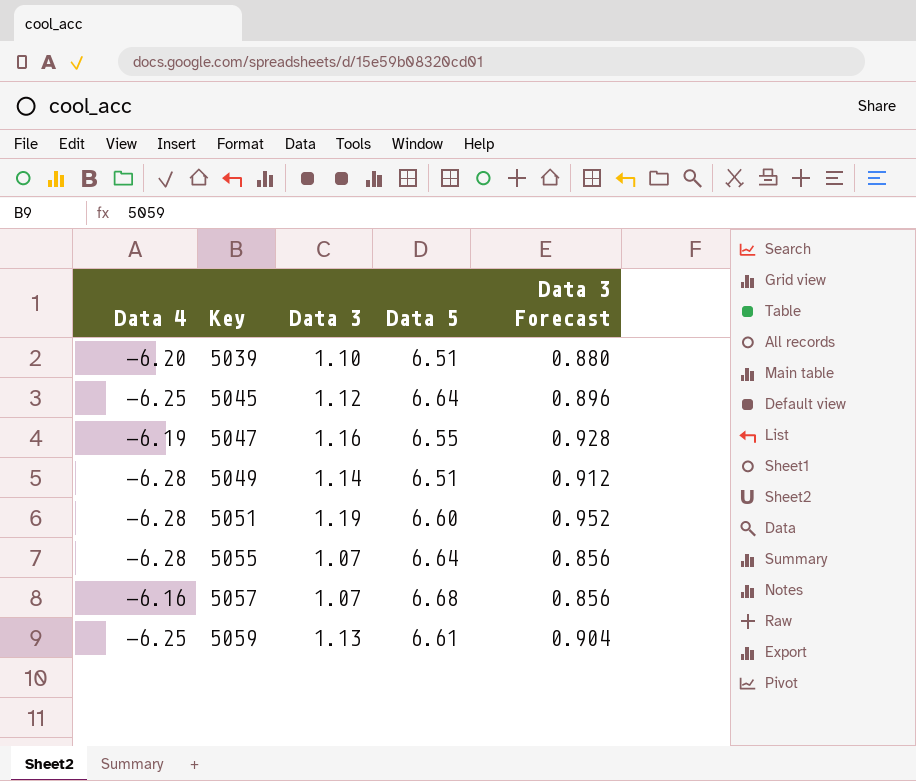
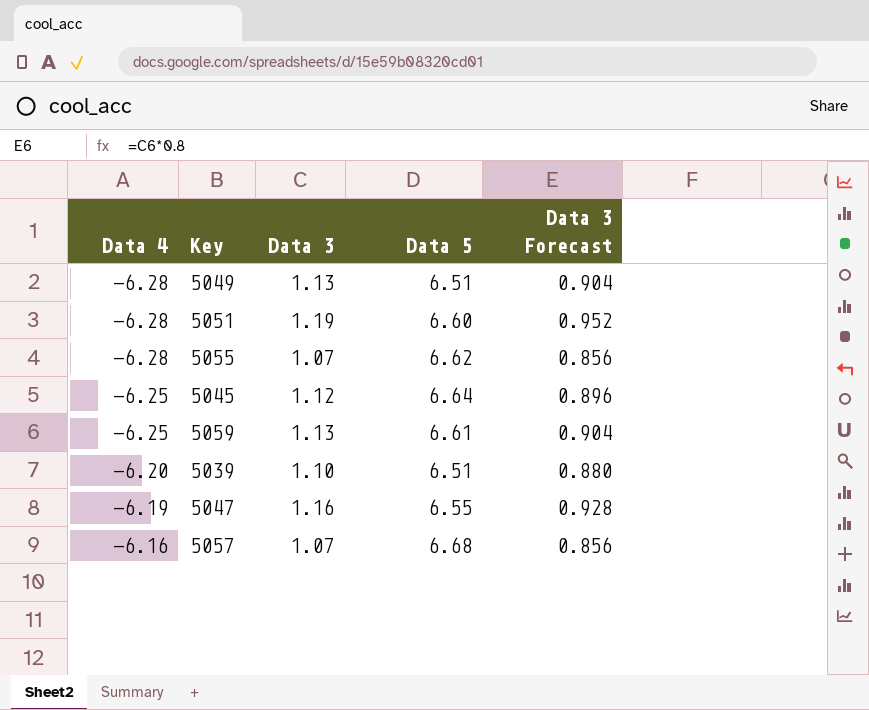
row order: Key ascending -> Data 4 ascending
5049 | Data 3: 1.14 -> 1.13
5049 | Data 3 Forecast: 0.912 -> 0.904
5055 | Data 5: 6.64 -> 6.62

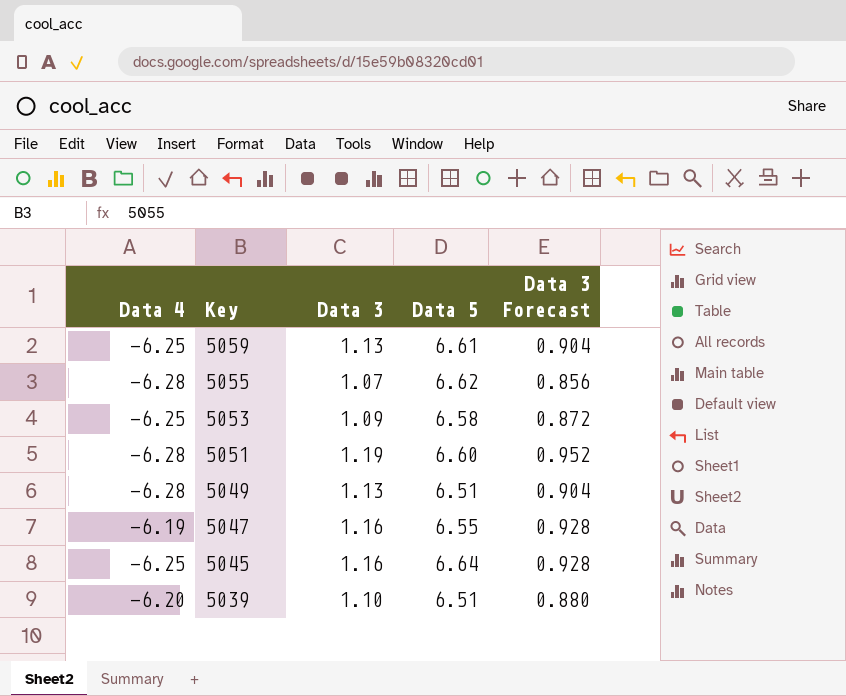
row order: Data 4 ascending -> Key descending
row 5057: -6.16 | 1.07 | 6.68 | 0.856 -> none
row 5053: none -> -6.25 | 1.09 | 6.58 | 0.872
5045 | Data 3: 1.12 -> 1.16
5045 | Data 3 Forecast: 0.896 -> 0.928

